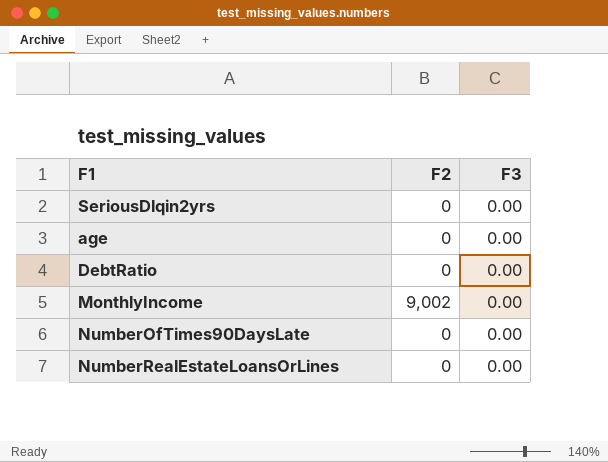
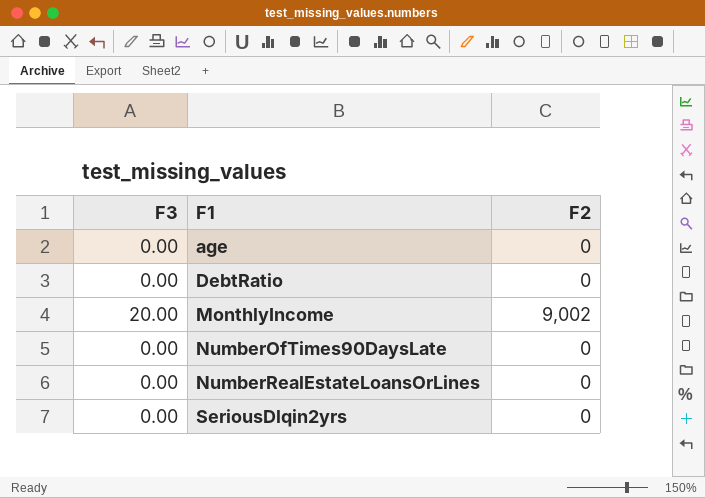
row order: none -> F1 ascending
column F3 | position: 3 -> 1
MonthlyIncome | F3: 0.00 -> 20.00

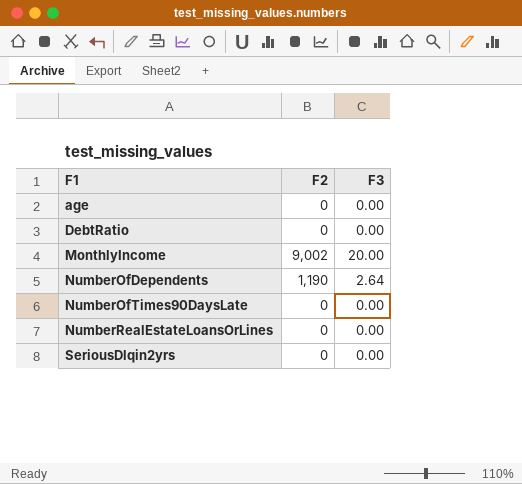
column F3 | position: 1 -> 3
row NumberOfDependents: none -> 1,190 | 2.64

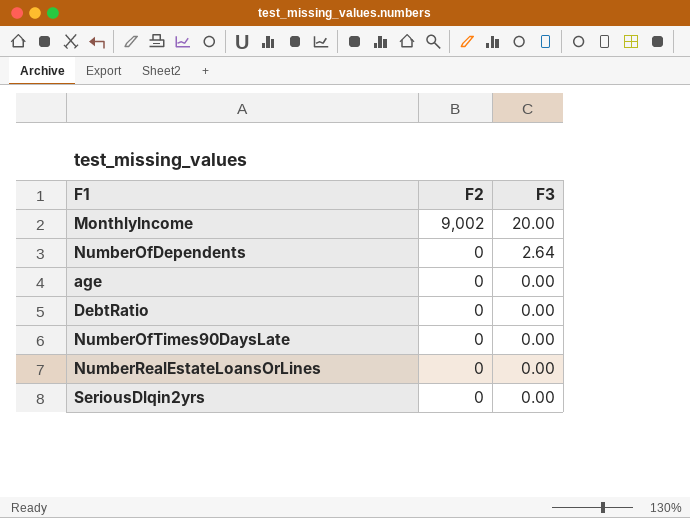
row order: F1 ascending -> F2 descending
NumberOfDependents | F2: 1,190 -> 0

